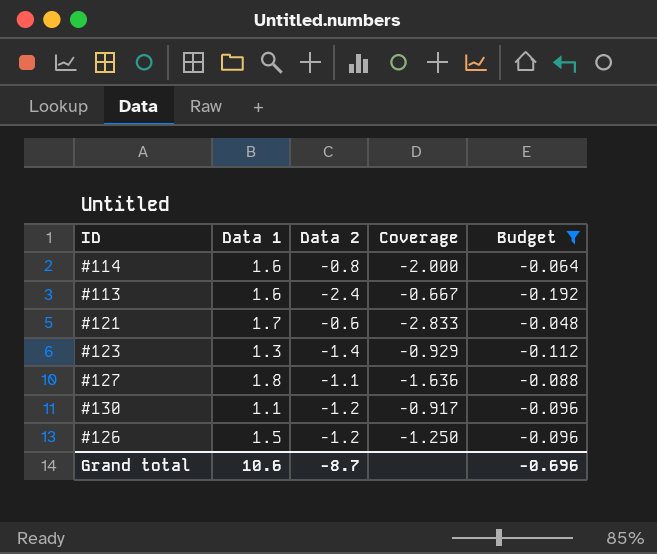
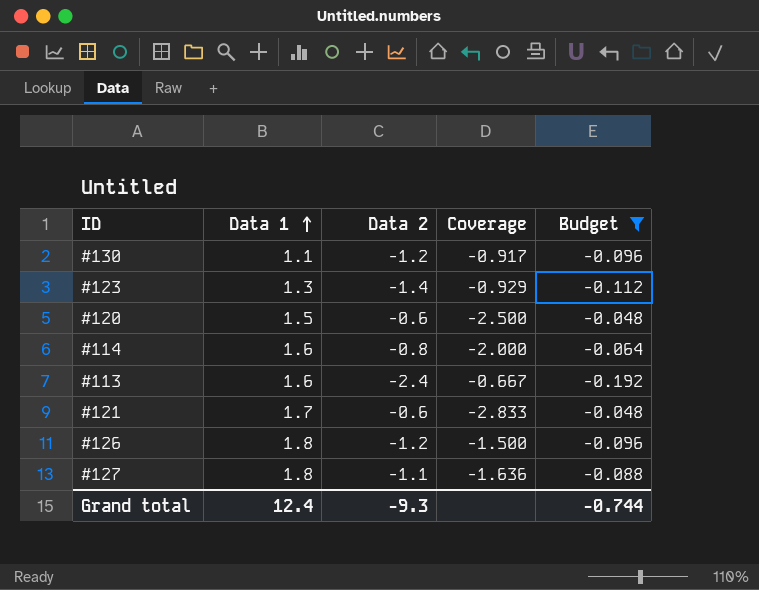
row order: none -> Data 1 ascending
row #120: none -> 1.5 | -0.6 | -2.500 | -0.048
#126 | Data 1: 1.5 -> 1.8
#126 | Coverage: -1.250 -> -1.500
Grand total | Data 1: 10.6 -> 12.4
Grand total | Data 2: -8.7 -> -9.3
Grand total | Budget: -0.696 -> -0.744

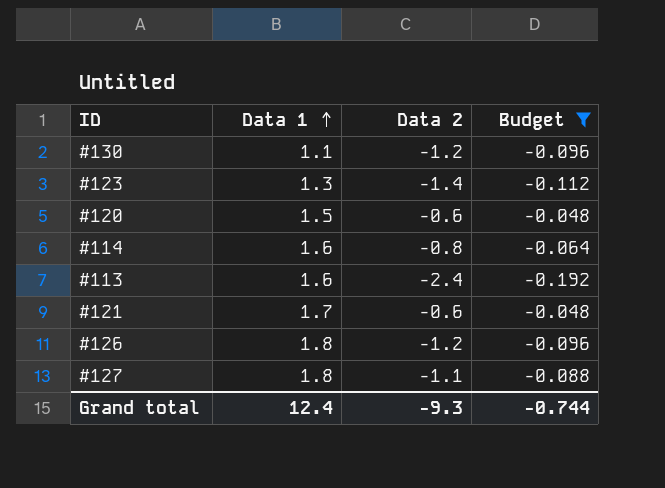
column Coverage | formula: [Data 1] / [Data 2] -> none

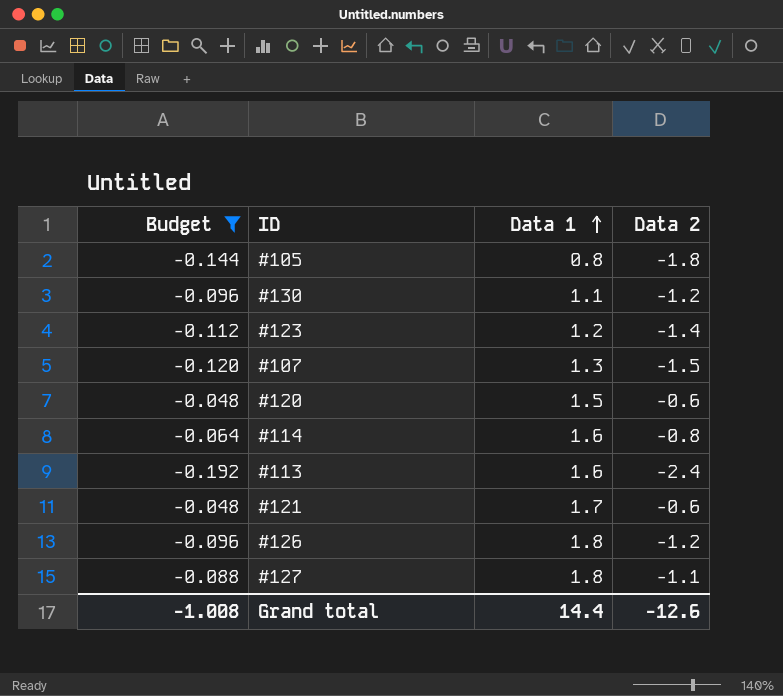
column Budget | position: 4 -> 1
row #105: none -> -0.144 | 0.8 | -1.8
#123 | Data 1: 1.3 -> 1.2
row #107: none -> -0.120 | 1.3 | -1.5
Grand total | Budget: -0.744 -> -1.008
Grand total | Data 1: 12.4 -> 14.4
Grand total | Data 2: -9.3 -> -12.6

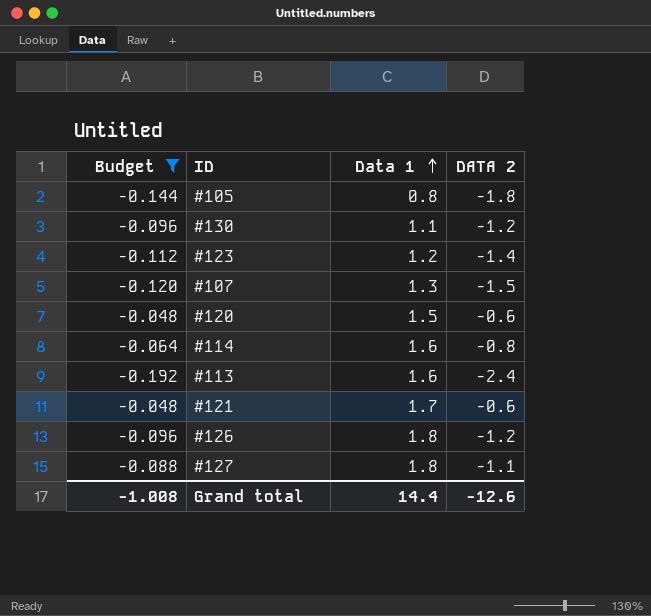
column name: Data 2 -> DATA 2

